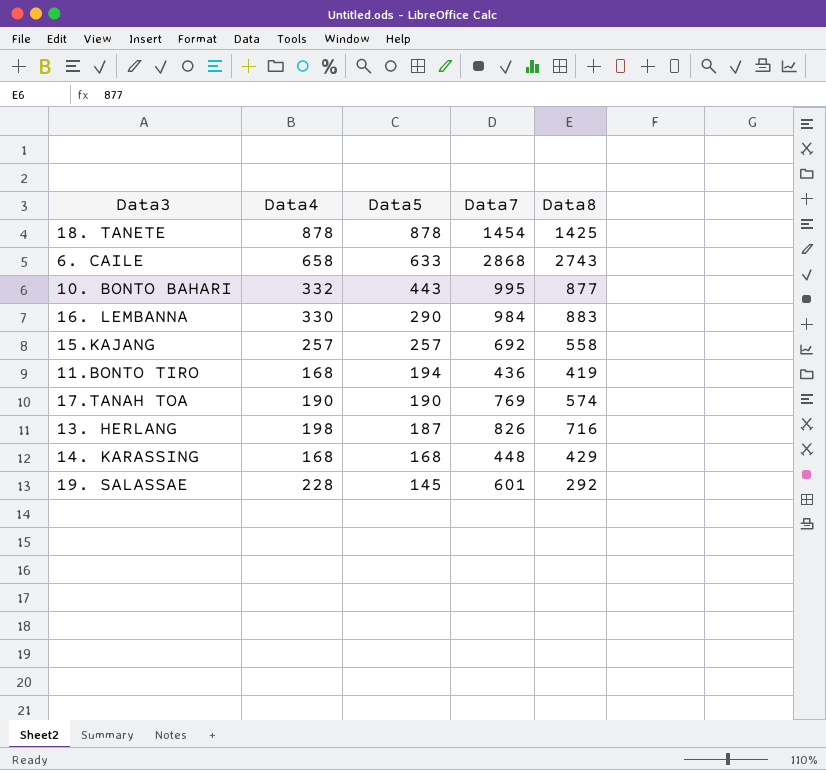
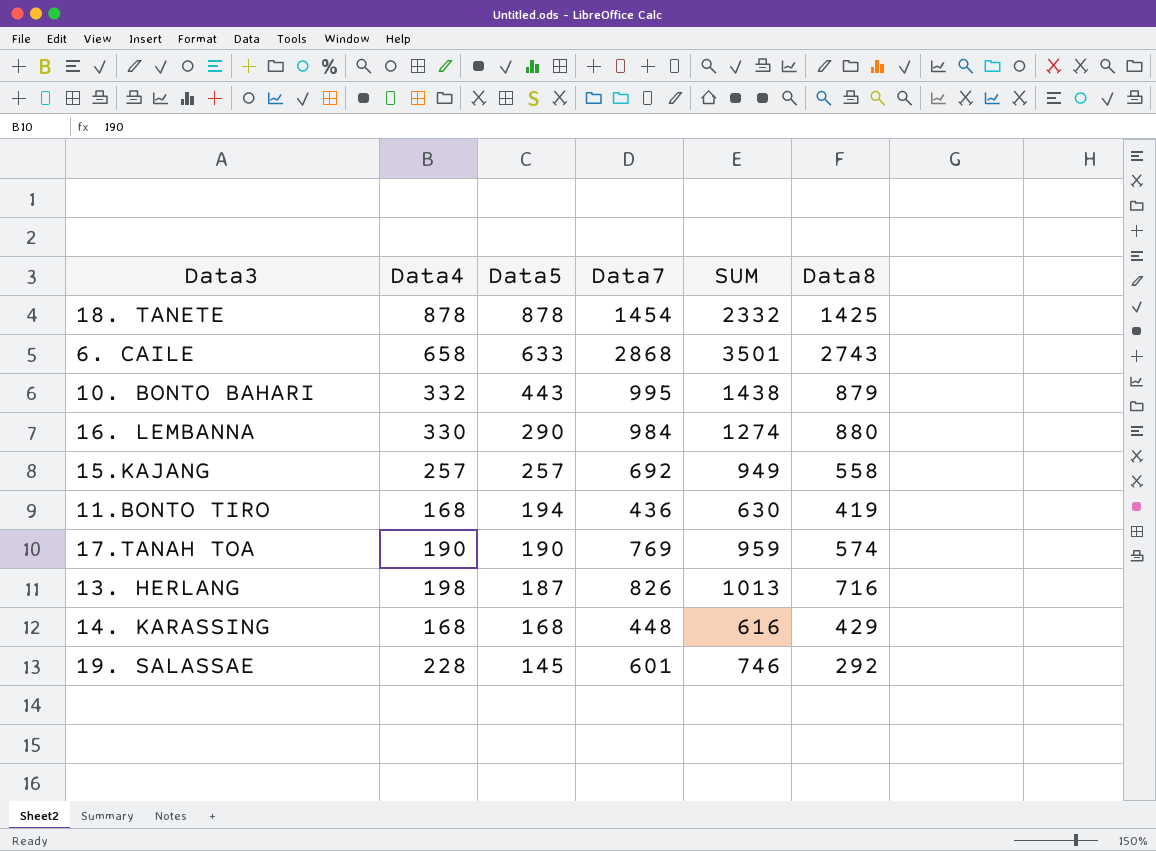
column SUM | formula: none -> [Data5] + [Data7]
10. BONTO BAHARI | Data8: 877 -> 879
16. LEMBANNA | Data8: 883 -> 880

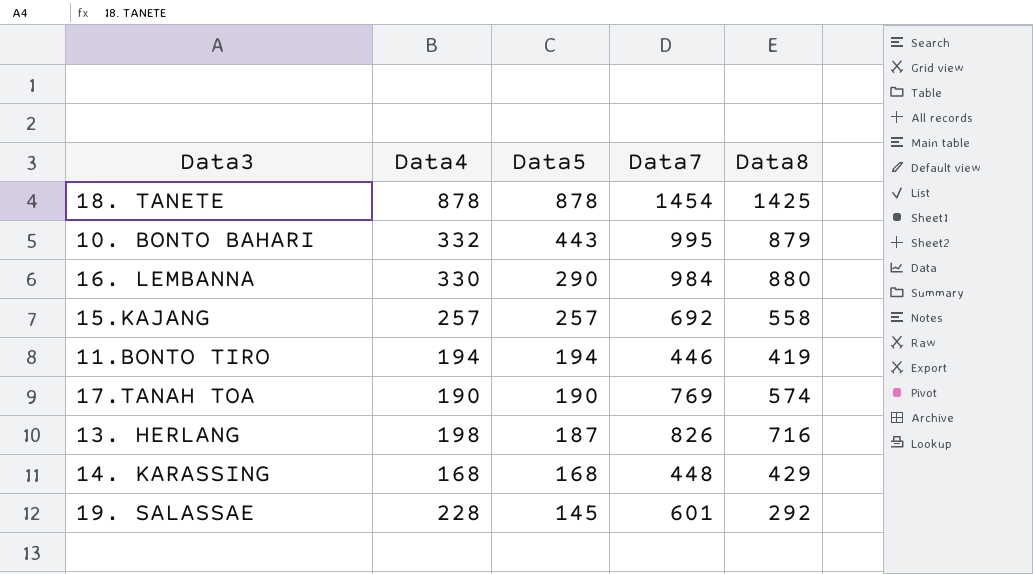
column SUM | formula: [Data5] + [Data7] -> none
row 6. CAILE: 658 | 633 | 2868 | 3501 | 2743 -> none
11.BONTO TIRO | Data4: 168 -> 194
11.BONTO TIRO | Data7: 436 -> 446

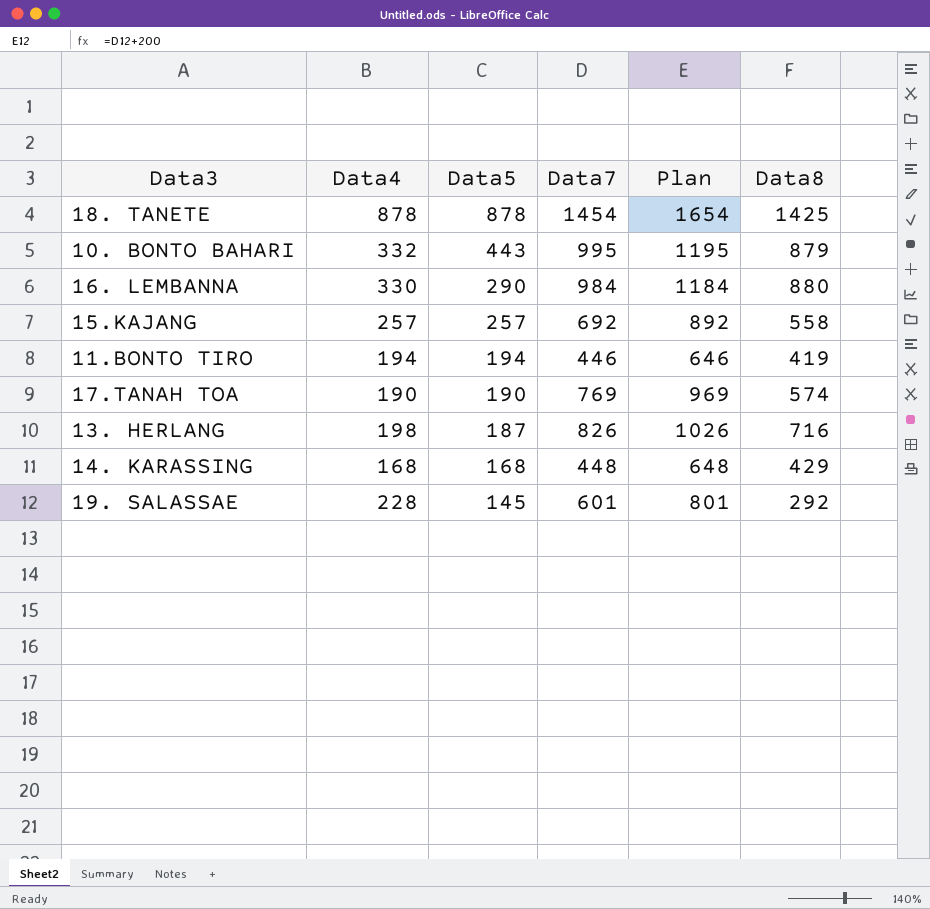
column Plan | formula: none -> [Data7] + 200

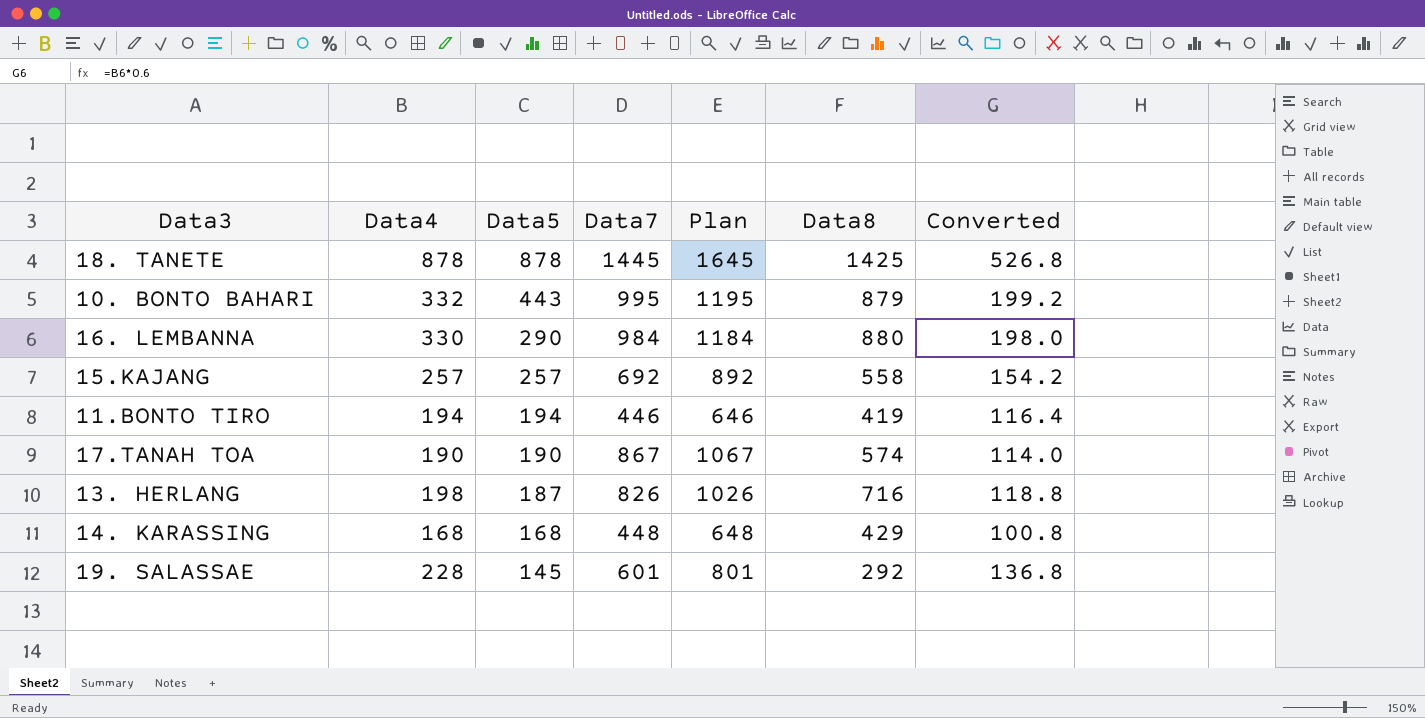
column Converted | formula: none -> [Data4] * 0.6
18. TANETE | Data7: 1454 -> 1445
18. TANETE | Plan: 1654 -> 1645
17.TANAH TOA | Data7: 769 -> 867
17.TANAH TOA | Plan: 969 -> 1067

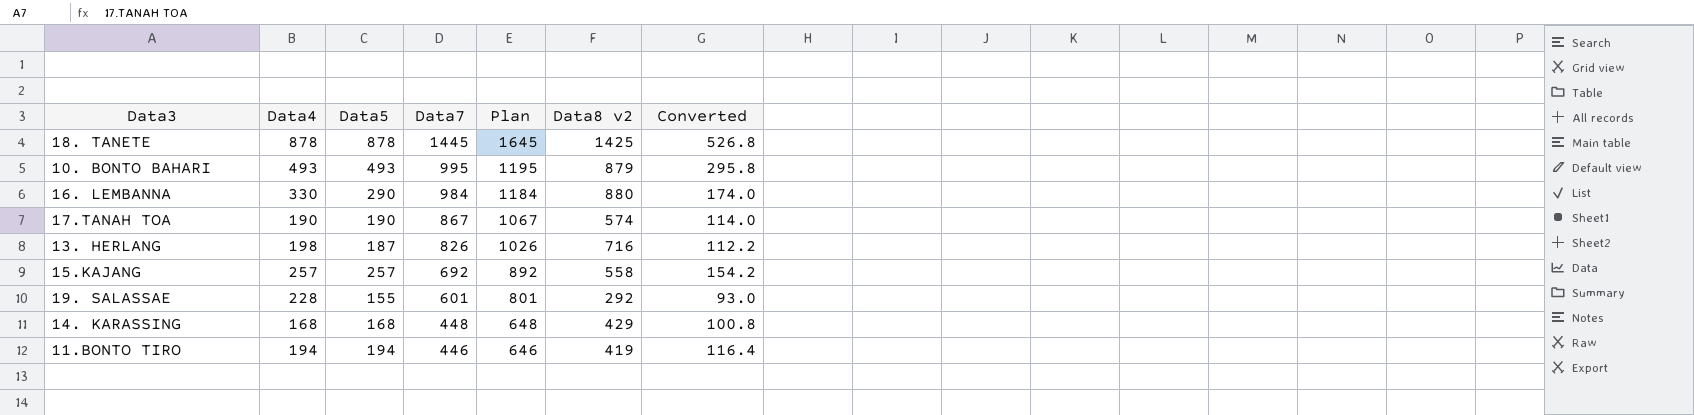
row order: Data5 descending -> Data7 descending
column name: Data8 -> Data8 v2
column Converted | formula: [Data4] * 0.6 -> [Data5] * 0.6
10. BONTO BAHARI | Data4: 332 -> 493
10. BONTO BAHARI | Data5: 443 -> 493
19. SALASSAE | Data5: 145 -> 155

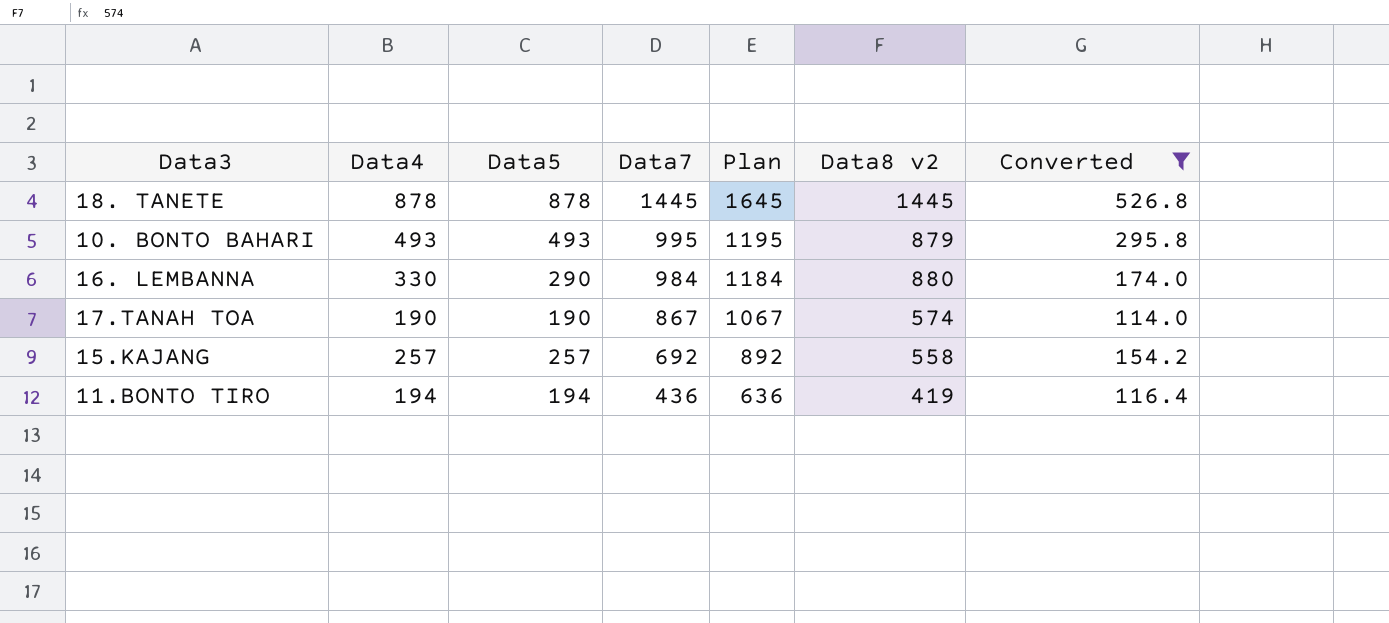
filter: none -> Converted >= 114.0
18. TANETE | Data8 v2: 1425 -> 1445
11.BONTO TIRO | Data7: 446 -> 436
11.BONTO TIRO | Plan: 646 -> 636

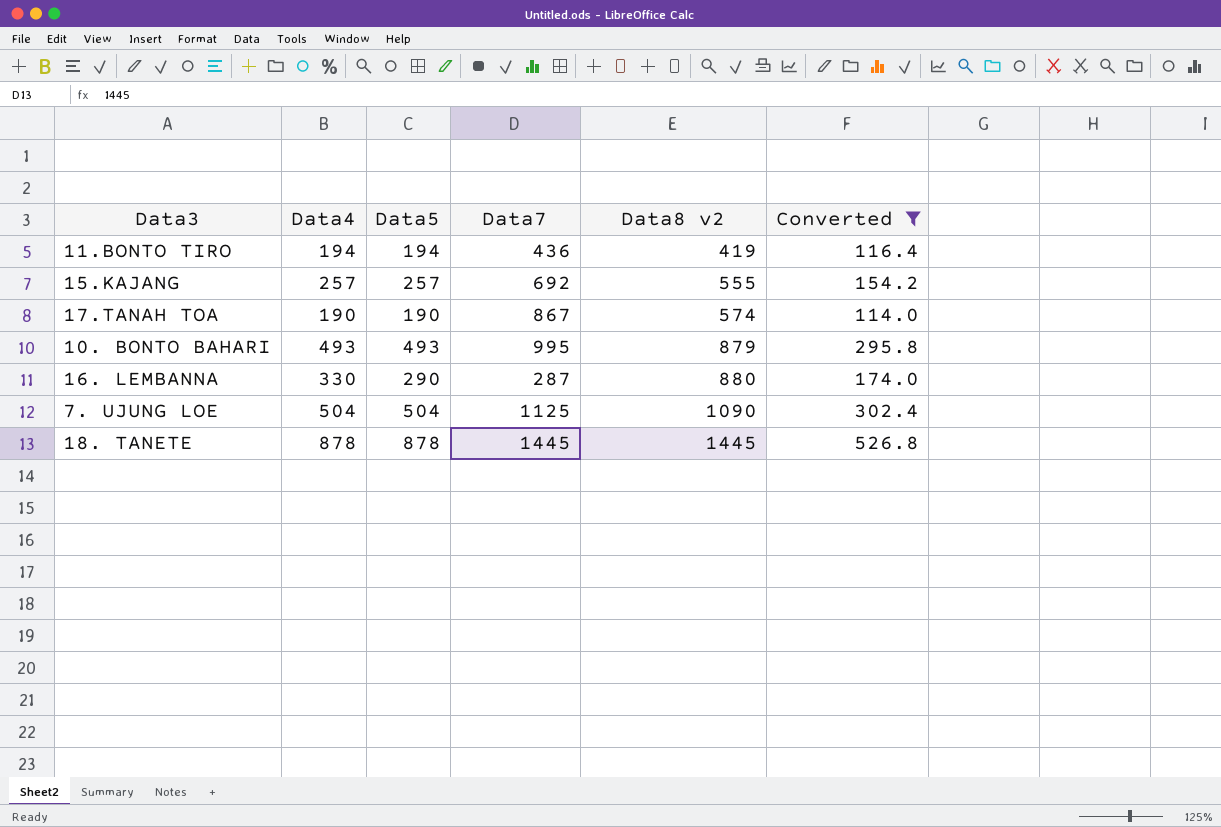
row order: Data7 descending -> Data8 v2 ascending
column Plan | formula: [Data7] + 200 -> none
15.KAJANG | Data8 v2: 558 -> 555
16. LEMBANNA | Data7: 984 -> 287
row 7. UJUNG LOE: none -> 504 | 504 | 1125 | 1090 | 302.4

